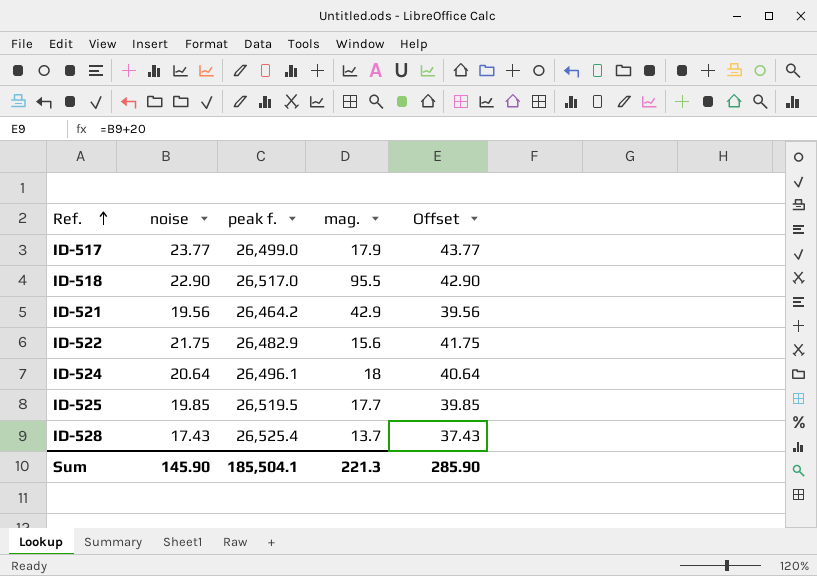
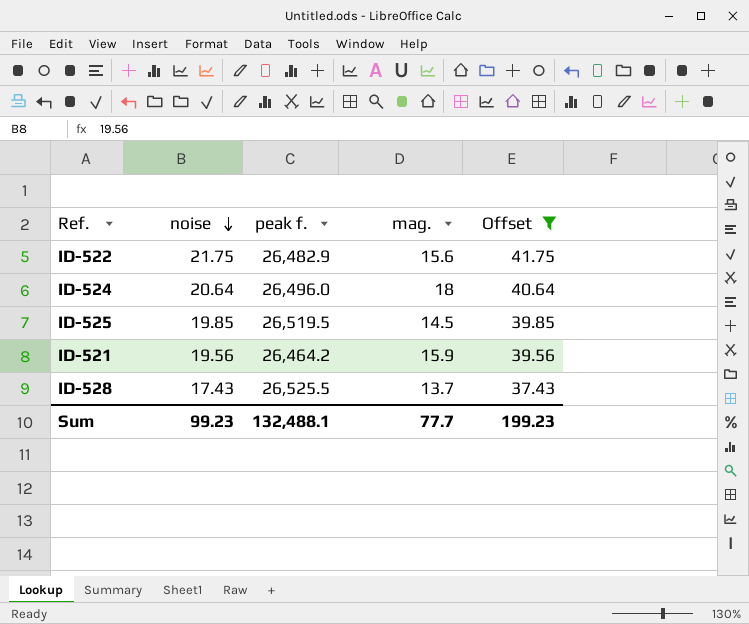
filter: none -> Offset <= 41.75
row order: Ref. ascending -> noise descending
ID-524 | peak f.: 26,496.1 -> 26,496.0
ID-525 | mag.: 17.7 -> 14.5
ID-521 | mag.: 42.9 -> 15.9
ID-528 | peak f.: 26,525.4 -> 26,525.5
Sum | noise: 145.90 -> 99.23
Sum | peak f.: 185,504.1 -> 132,488.1
Sum | mag.: 221.3 -> 77.7
Sum | Offset: 285.90 -> 199.23

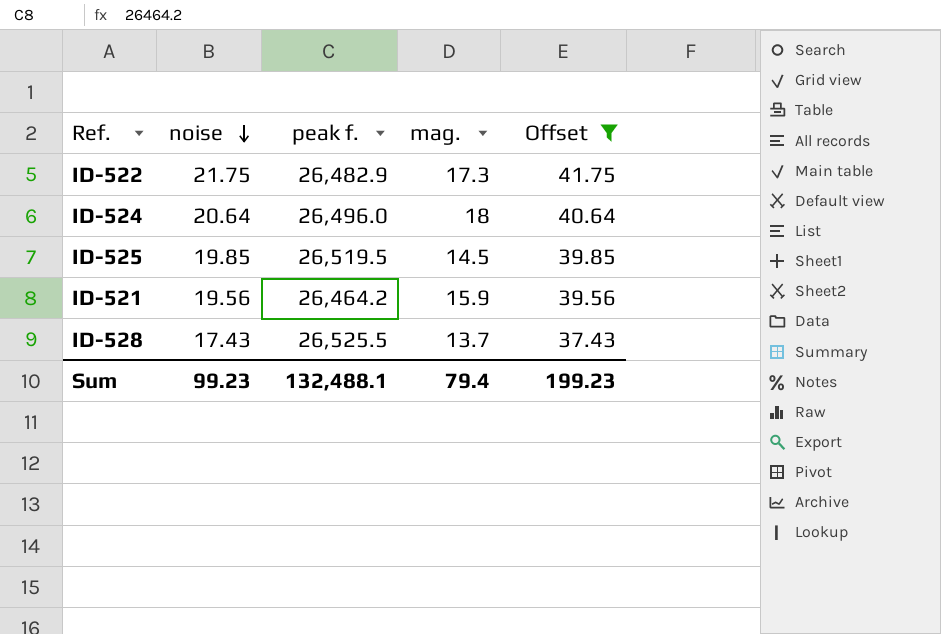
ID-522 | mag.: 15.6 -> 17.3
Sum | mag.: 77.7 -> 79.4

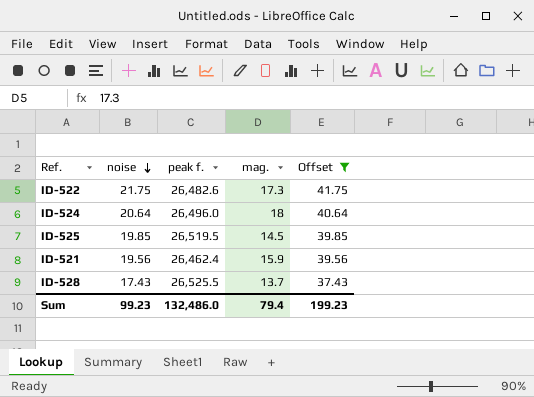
ID-522 | peak f.: 26,482.9 -> 26,482.6
ID-521 | peak f.: 26,464.2 -> 26,462.4
Sum | peak f.: 132,488.1 -> 132,486.0

